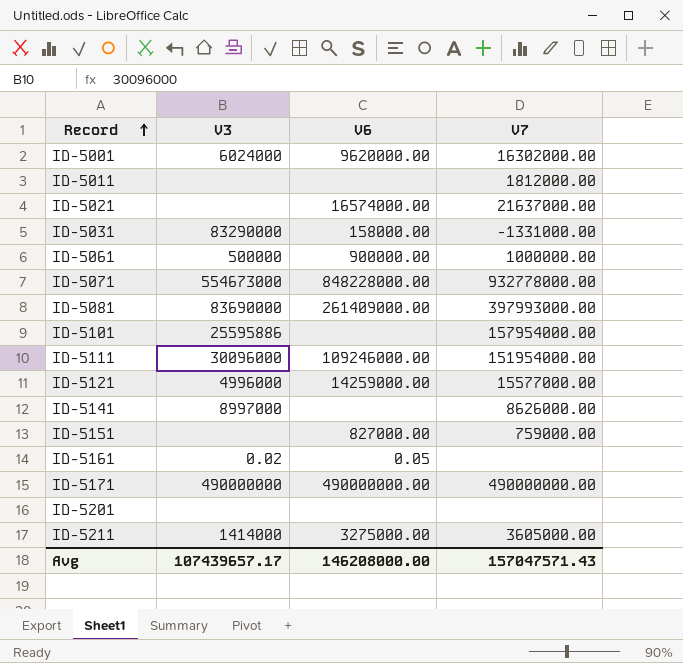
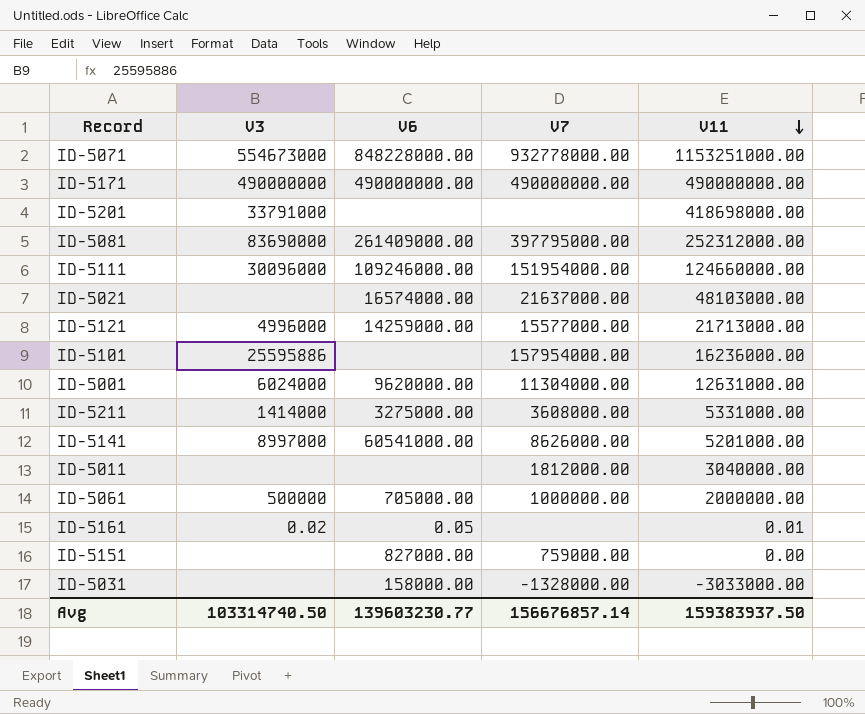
row order: Record ascending -> V11 descending
column V11 | position: none -> 5
ID-5201 | V3: none -> 33791000
ID-5081 | V7: 397993000.00 -> 397795000.00
ID-5001 | V7: 16302000.00 -> 11304000.00
ID-5211 | V7: 3605000.00 -> 3608000.00
ID-5141 | V6: none -> 60541000.00
ID-5061 | V6: 900000.00 -> 705000.00
ID-5031 | V3: 83290000 -> none
ID-5031 | V7: -1331000.00 -> -1328000.00
Avg | V3: 107439657.17 -> 103314740.50
Avg | V6: 146208000.00 -> 139603230.77
Avg | V7: 157047571.43 -> 156676857.14

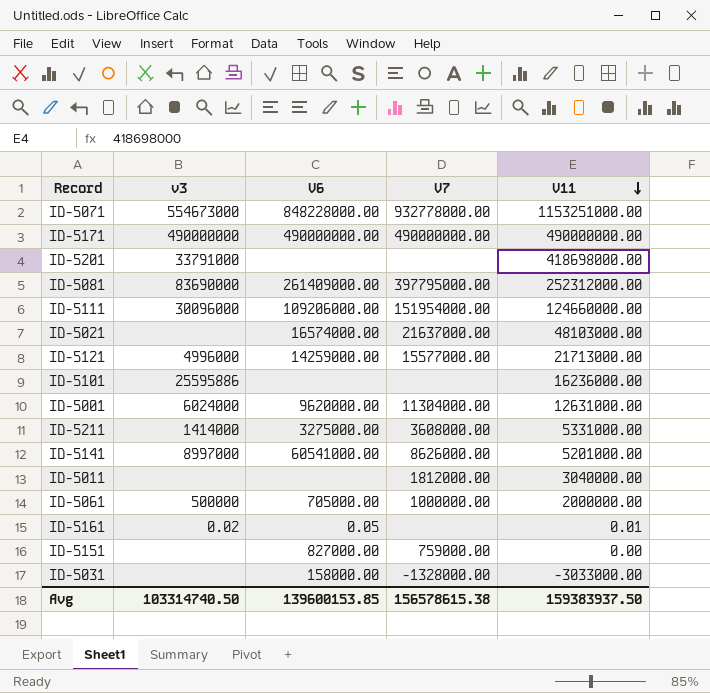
column name: V3 -> v3
ID-5111 | V6: 109246000.00 -> 109206000.00
ID-5101 | V7: 157954000.00 -> none
Avg | V6: 139603230.77 -> 139600153.85
Avg | V7: 156676857.14 -> 156578615.38

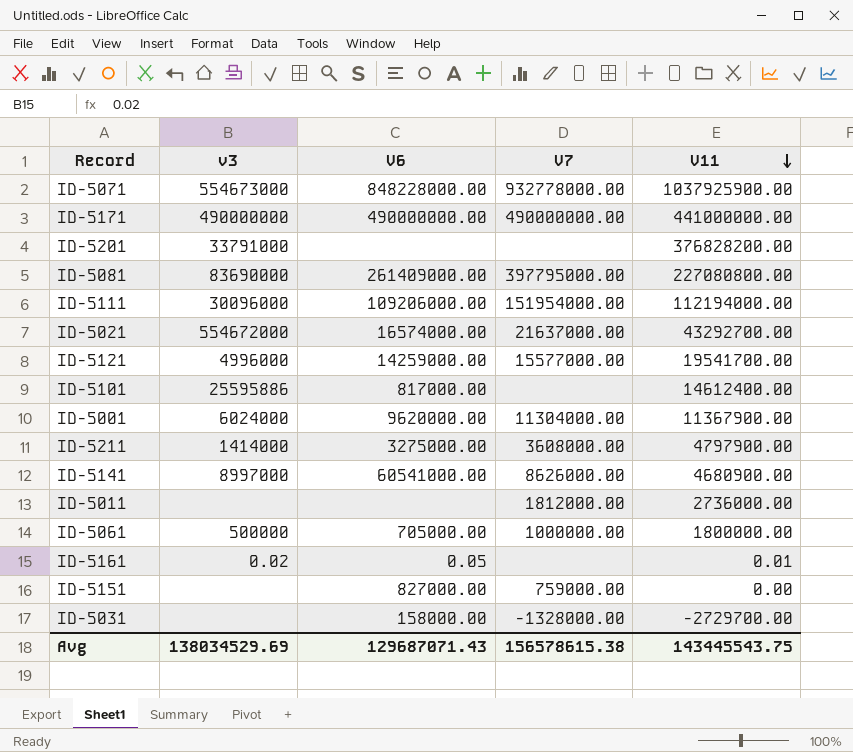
ID-5071 | V11: 1153251000.00 -> 1037925900.00
ID-5171 | V11: 490000000.00 -> 441000000.00
ID-5201 | V11: 418698000.00 -> 376828200.00
ID-5081 | V11: 252312000.00 -> 227080800.00
ID-5111 | V11: 124660000.00 -> 112194000.00
ID-5021 | v3: none -> 554672000
ID-5021 | V11: 48103000.00 -> 43292700.00
ID-5121 | V11: 21713000.00 -> 19541700.00
ID-5101 | V6: none -> 817000.00
ID-5101 | V11: 16236000.00 -> 14612400.00
ID-5001 | V11: 12631000.00 -> 11367900.00
ID-5211 | V11: 5331000.00 -> 4797900.00
ID-5141 | V11: 5201000.00 -> 4680900.00
ID-5011 | V11: 3040000.00 -> 2736000.00
ID-5061 | V11: 2000000.00 -> 1800000.00
ID-5031 | V11: -3033000.00 -> -2729700.00
Avg | v3: 103314740.50 -> 138034529.69
Avg | V6: 139600153.85 -> 129687071.43
Avg | V11: 159383937.50 -> 143445543.75

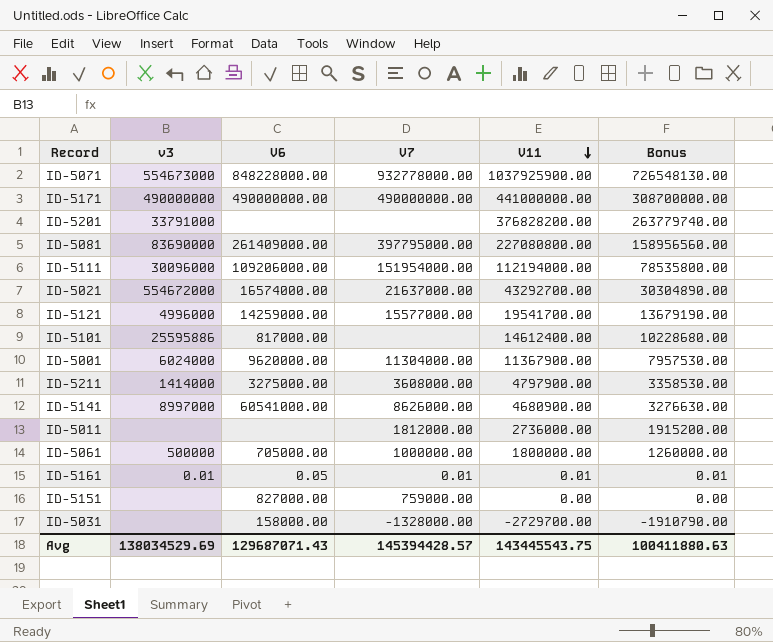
column Bonus | formula: none -> [V11] * 0.7
ID-5161 | v3: 0.02 -> 0.01
ID-5161 | V7: none -> 0.01
Avg | V7: 156578615.38 -> 145394428.57

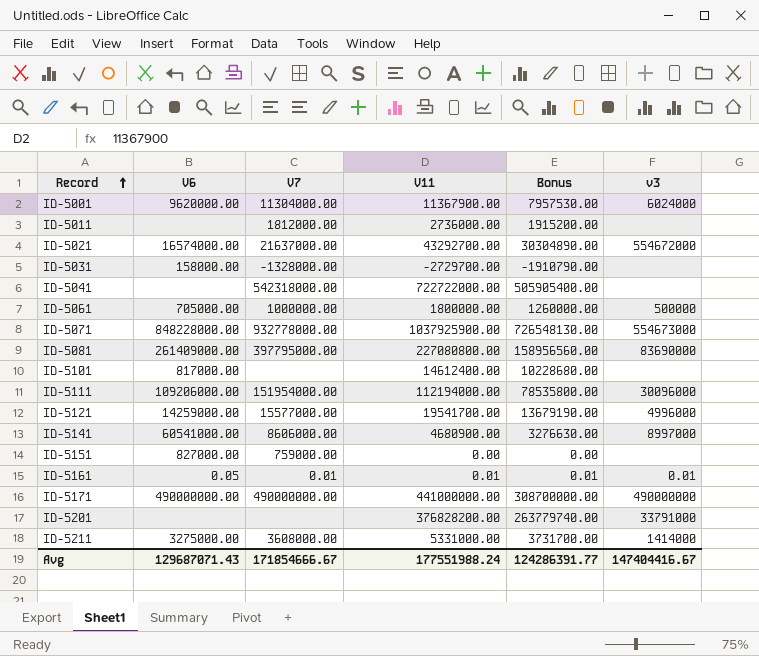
row order: V11 descending -> Record ascending
column v3 | position: 2 -> 6
row ID-5041: none -> none | 542318000.00 | 722722000.00 | 505905400.00 | none
ID-5101 | v3: 25595886 -> none
ID-5141 | V7: 8626000.00 -> 8606000.00
ID-5211 | V11: 4797900.00 -> 5331000.00
ID-5211 | Bonus: 3358530.00 -> 3731700.00
Avg | V7: 145394428.57 -> 171854666.67
Avg | V11: 143445543.75 -> 177551988.24
Avg | Bonus: 100411880.63 -> 124286391.77
Avg | v3: 138034529.69 -> 147404416.67

